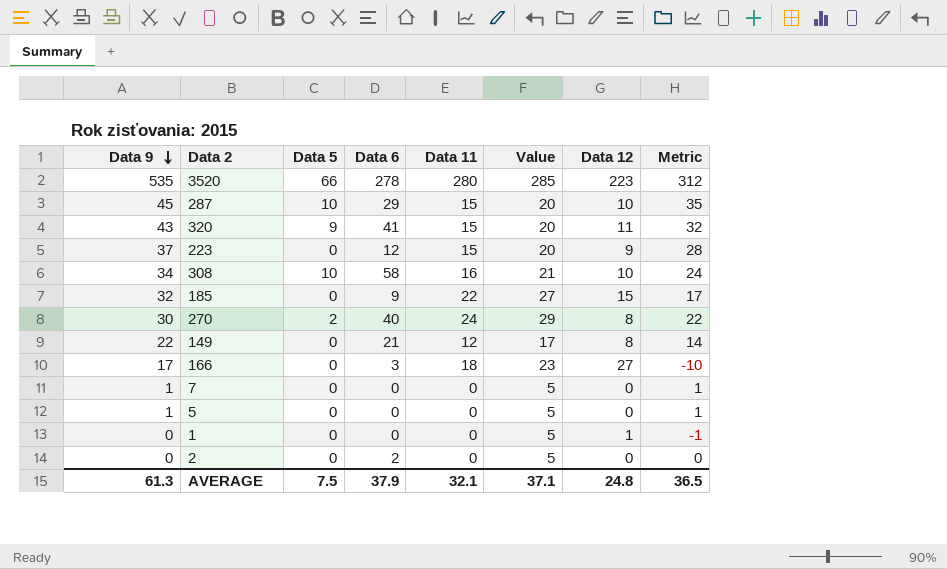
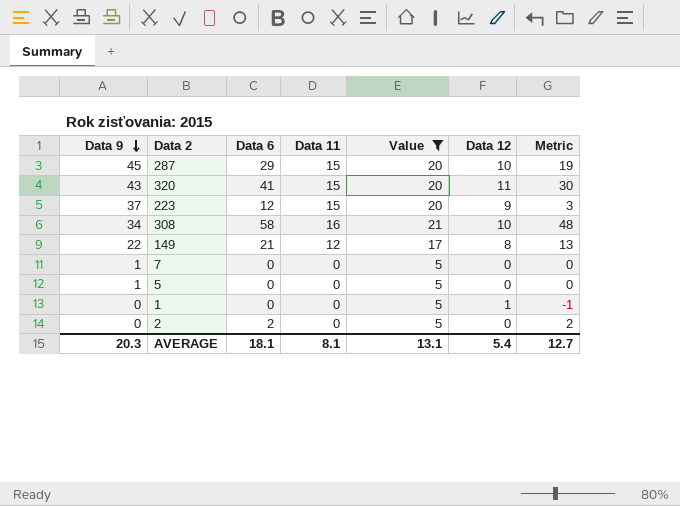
filter: none -> Value <= 21
column Data 5 | position: 3 -> none
column Metric | formula: [Data 9] - [Data 12] -> [Data 6] - [Data 12]
AVERAGE | Data 9: 61.3 -> 20.3
AVERAGE | Data 6: 37.9 -> 18.1
AVERAGE | Data 11: 32.1 -> 8.1
AVERAGE | Value: 37.1 -> 13.1
AVERAGE | Data 12: 24.8 -> 5.4
AVERAGE | Metric: 36.5 -> 12.7

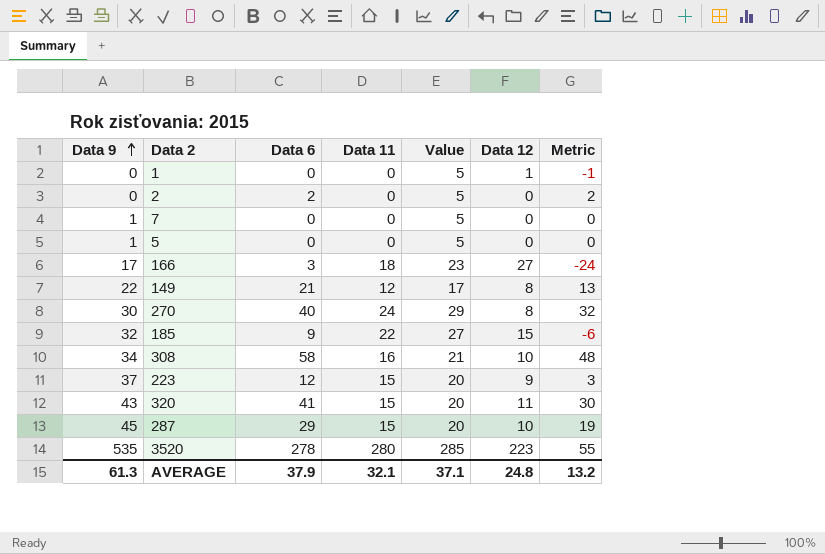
filter: Value <= 21 -> none
row order: Data 9 descending -> Data 9 ascending
AVERAGE | Data 9: 20.3 -> 61.3
AVERAGE | Data 6: 18.1 -> 37.9
AVERAGE | Data 11: 8.1 -> 32.1
AVERAGE | Value: 13.1 -> 37.1
AVERAGE | Data 12: 5.4 -> 24.8
AVERAGE | Metric: 12.7 -> 13.2

